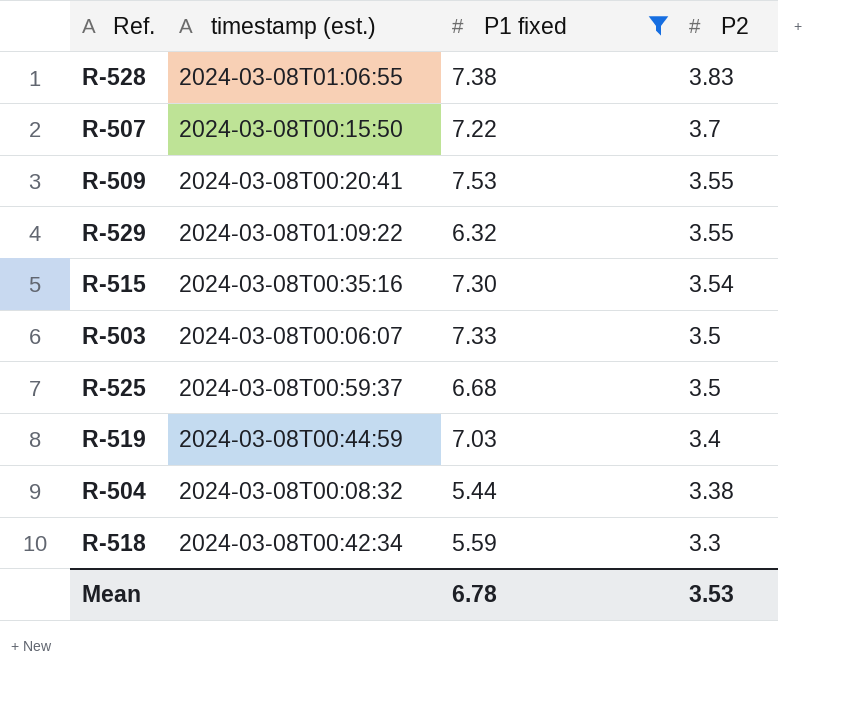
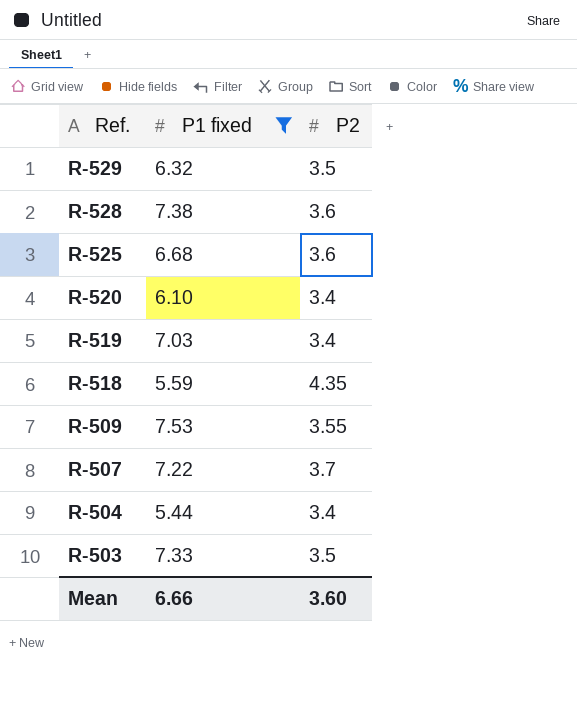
row order: P2 descending -> Ref. descending
column timestamp (est.) | position: 2 -> none
row R-515: 2024-03-08T00:35:16 | 7.30 | 3.54 -> none
R-529 | P2: 3.55 -> 3.5
R-528 | P2: 3.83 -> 3.6
R-525 | P2: 3.5 -> 3.6
row R-520: none -> 6.10 | 3.4
R-518 | P2: 3.3 -> 4.35
R-504 | P2: 3.38 -> 3.4
Mean | P1 fixed: 6.78 -> 6.66
Mean | P2: 3.53 -> 3.60

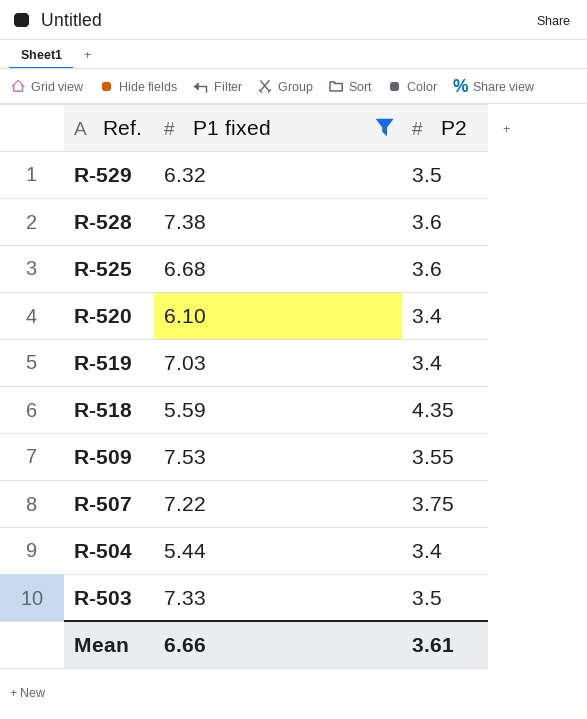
R-507 | P2: 3.7 -> 3.75
Mean | P2: 3.60 -> 3.61

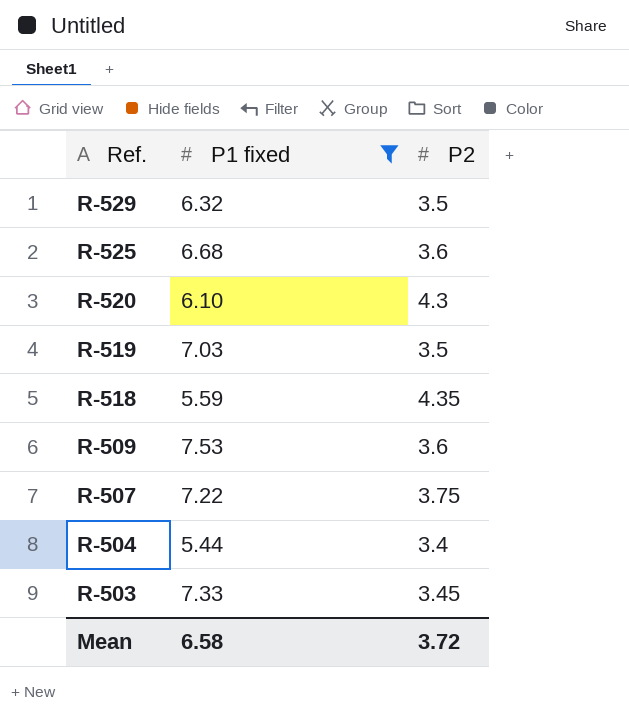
row R-528: 7.38 | 3.6 -> none
R-520 | P2: 3.4 -> 4.3
R-519 | P2: 3.4 -> 3.5
R-509 | P2: 3.55 -> 3.6
R-503 | P2: 3.5 -> 3.45
Mean | P1 fixed: 6.66 -> 6.58
Mean | P2: 3.61 -> 3.72

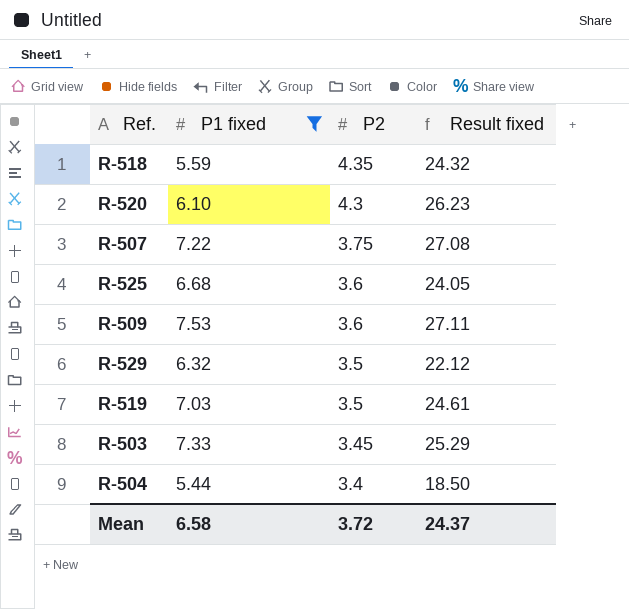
row order: Ref. descending -> P2 descending
column Result fixed | formula: none -> [P1 fixed] * [P2]

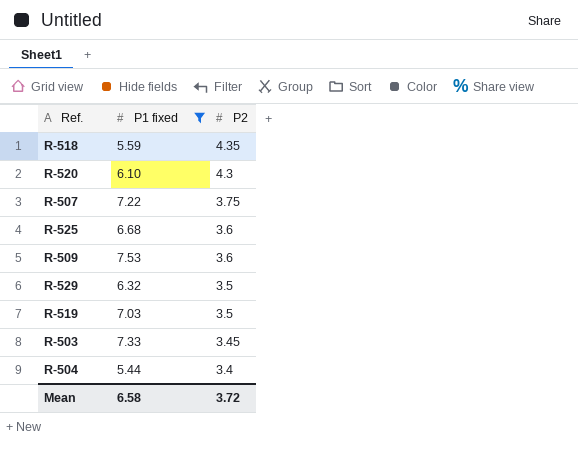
column Result fixed | formula: [P1 fixed] * [P2] -> none

